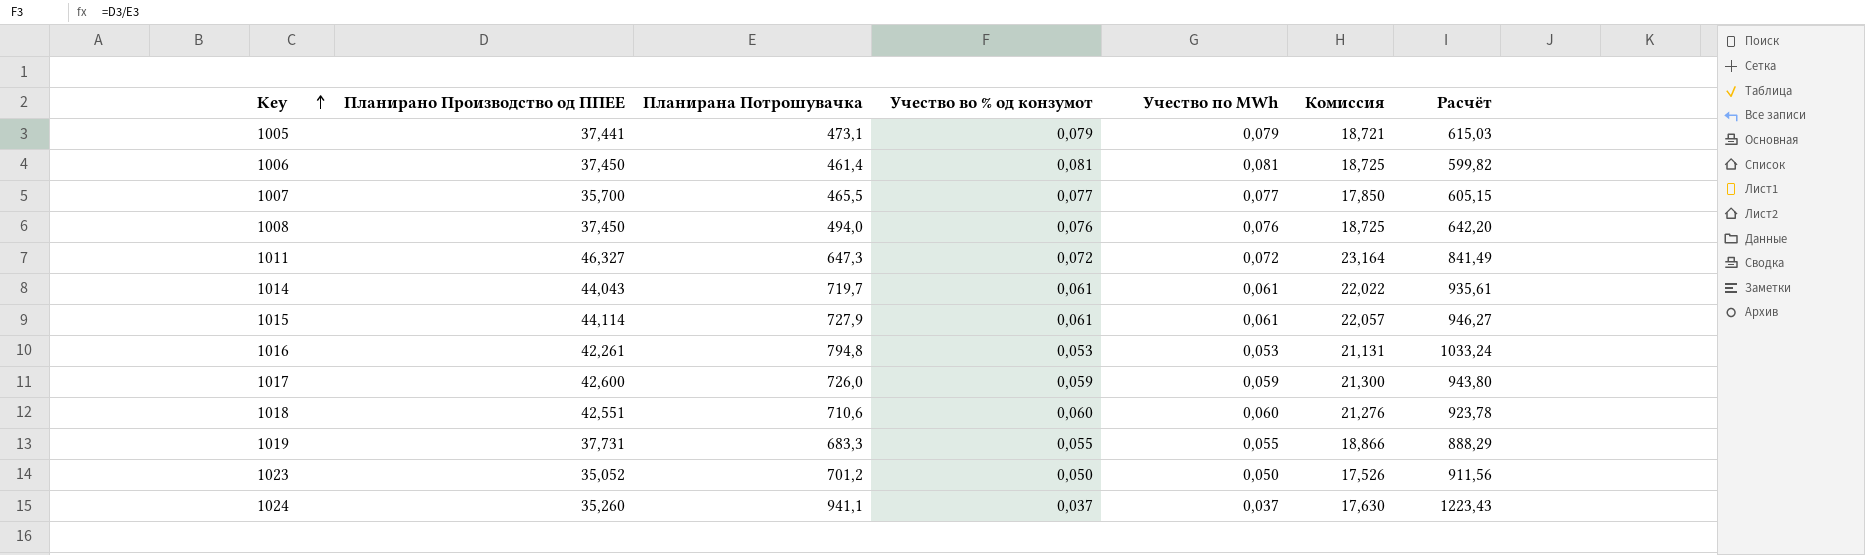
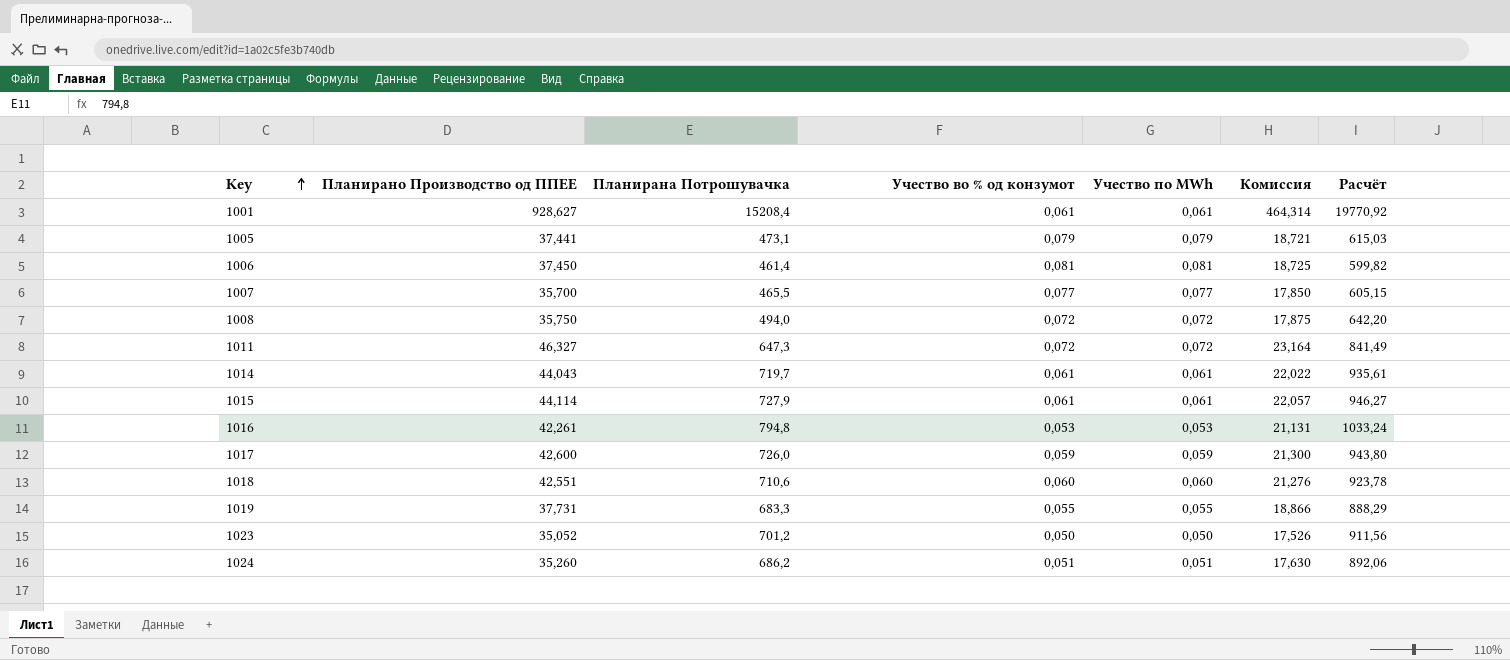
row 1001: none -> 928,627 | 15208,4 | 0,061 | 0,061 | 464,314 | 19770,92
1008 | Планирано Производство од ППЕЕ: 37,450 -> 35,750
1008 | Учество во % од конзумот: 0,076 -> 0,072
1008 | Учество по MWh: 0,076 -> 0,072
1008 | Комиссия: 18,725 -> 17,875
1024 | Планирана Потрошувачка: 941,1 -> 686,2
1024 | Учество во % од конзумот: 0,037 -> 0,051
1024 | Учество по MWh: 0,037 -> 0,051
1024 | Расчёт: 1223,43 -> 892,06

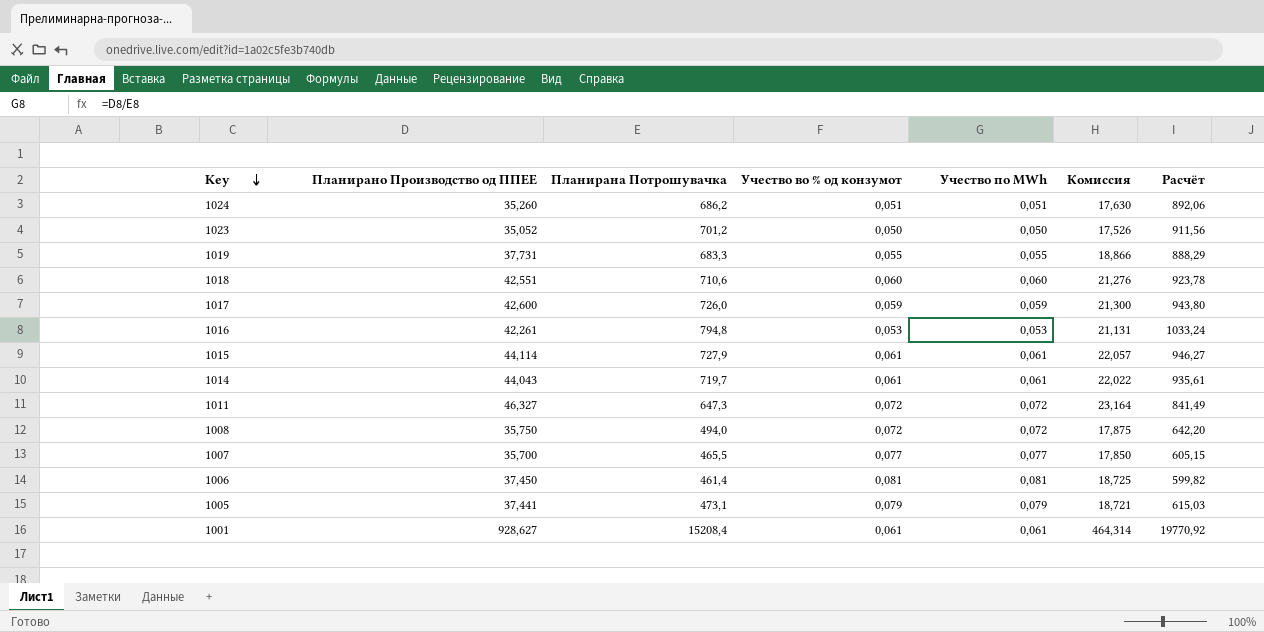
row order: Key ascending -> Key descending

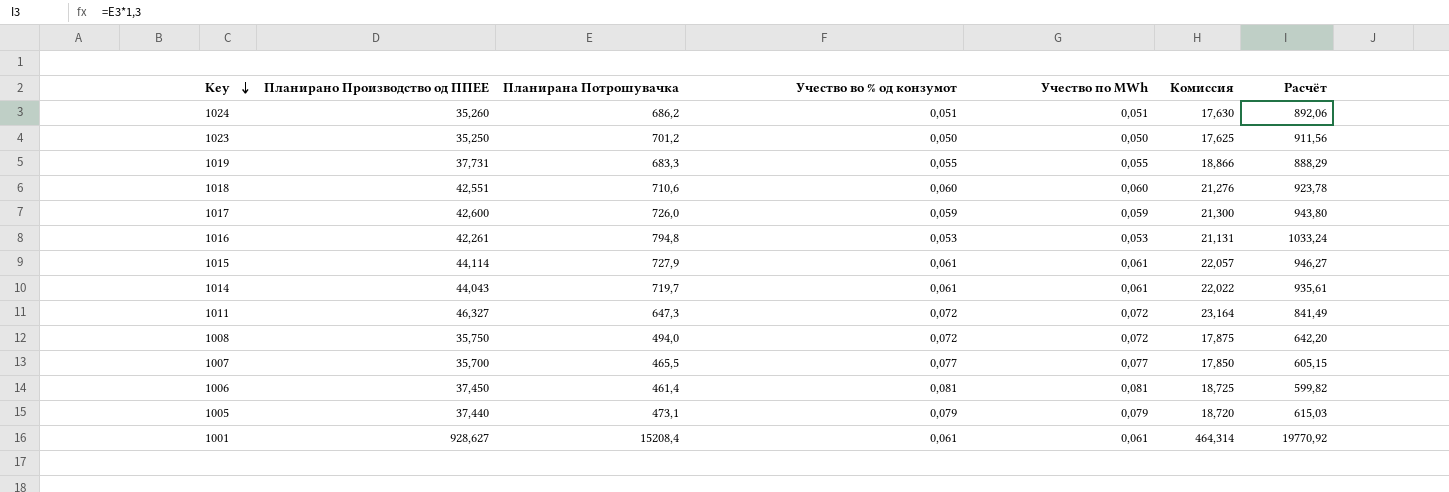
1023 | Планирано Производство од ППЕЕ: 35,052 -> 35,250
1023 | Комиссия: 17,526 -> 17,625
1005 | Планирано Производство од ППЕЕ: 37,441 -> 37,440
1005 | Комиссия: 18,721 -> 18,720

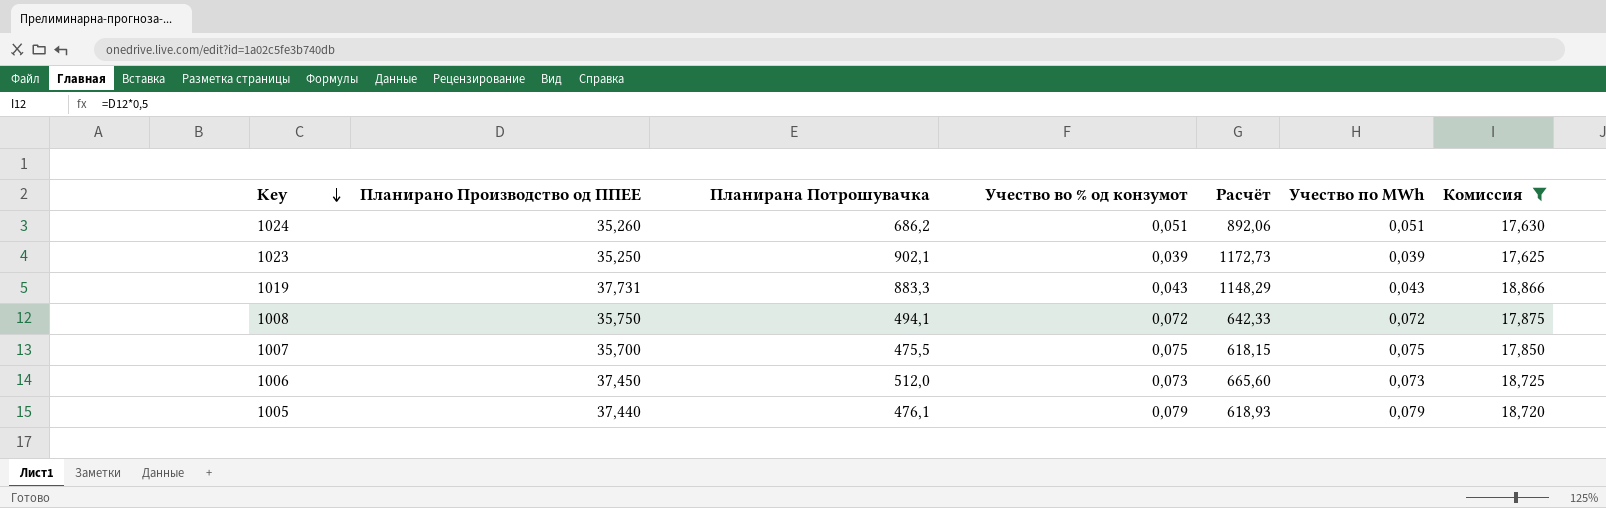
filter: none -> Комиссия <= 18,866
column Расчёт | position: 7 -> 5
1023 | Планирана Потрошувачка: 701,2 -> 902,1
1023 | Учество во % од конзумот: 0,050 -> 0,039
1023 | Расчёт: 911,56 -> 1172,73
1023 | Учество по MWh: 0,050 -> 0,039
1019 | Планирана Потрошувачка: 683,3 -> 883,3
1019 | Учество во % од конзумот: 0,055 -> 0,043
1019 | Расчёт: 888,29 -> 1148,29
1019 | Учество по MWh: 0,055 -> 0,043
1008 | Планирана Потрошувачка: 494,0 -> 494,1
1008 | Расчёт: 642,20 -> 642,33
1007 | Планирана Потрошувачка: 465,5 -> 475,5
1007 | Учество во % од конзумот: 0,077 -> 0,075
1007 | Расчёт: 605,15 -> 618,15
1007 | Учество по MWh: 0,077 -> 0,075
1006 | Планирана Потрошувачка: 461,4 -> 512,0
1006 | Учество во % од конзумот: 0,081 -> 0,073
1006 | Расчёт: 599,82 -> 665,60
1006 | Учество по MWh: 0,081 -> 0,073
1005 | Планирана Потрошувачка: 473,1 -> 476,1
1005 | Расчёт: 615,03 -> 618,93

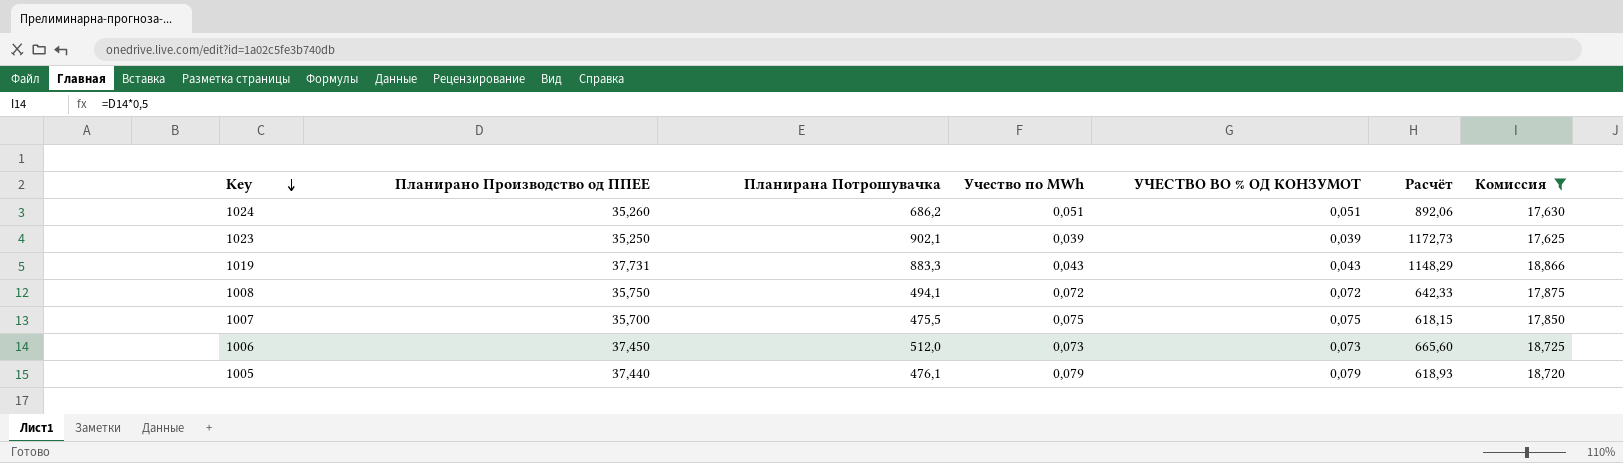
column Учество по MWh | position: 6 -> 4
column name: Учество во % од конзумот -> УЧЕСТВО ВО % ОД КОНЗУМОТ

